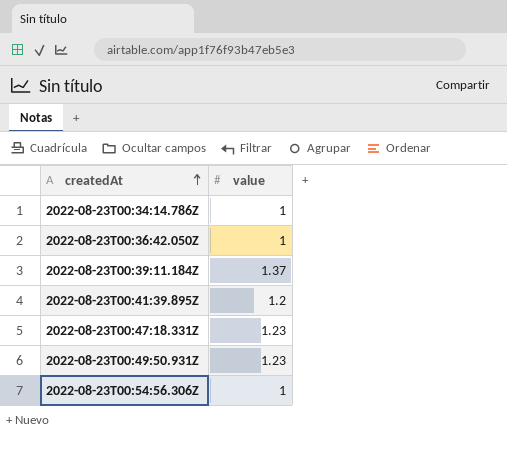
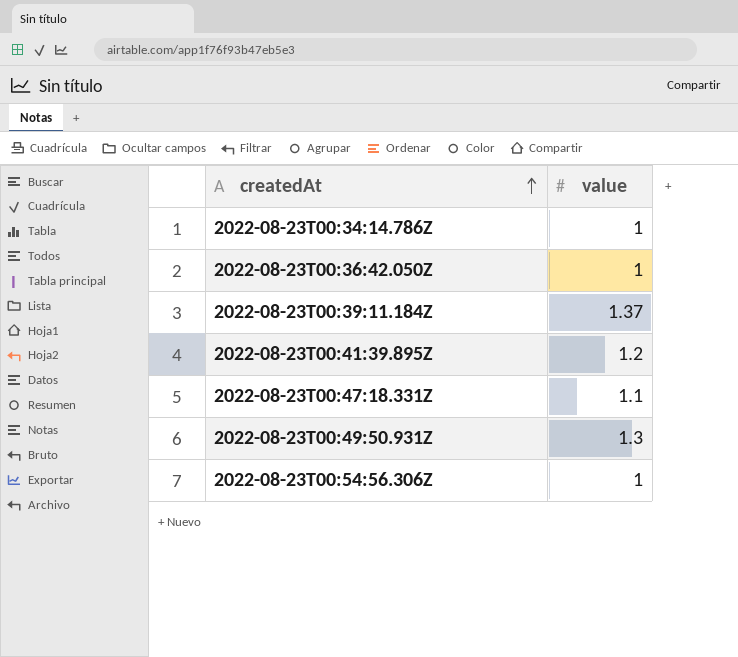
2022-08-23T00:47:18.331Z | value: 1.23 -> 1.1
2022-08-23T00:49:50.931Z | value: 1.23 -> 1.3

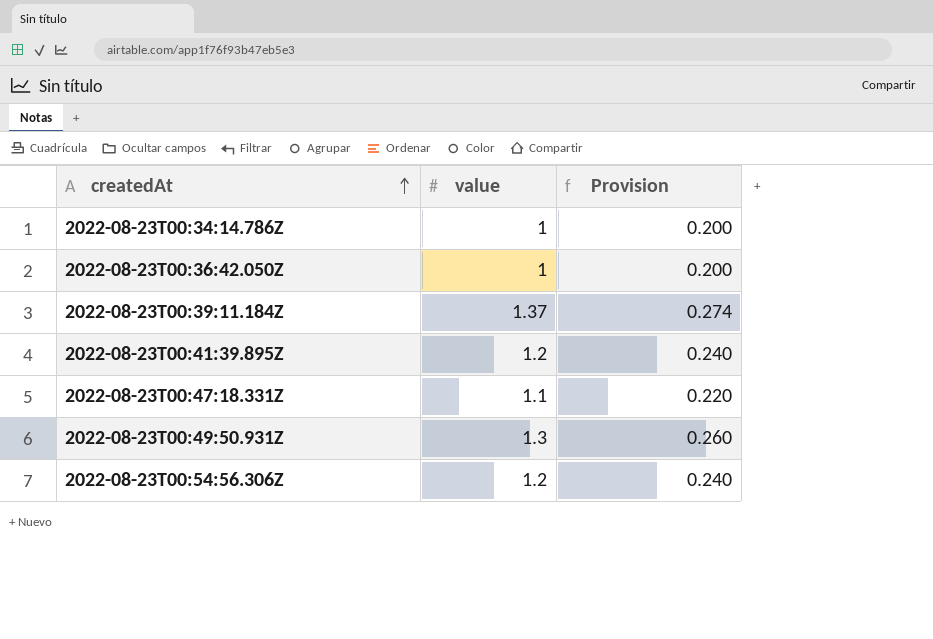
column Provision | formula: none -> [value] * 0.2
2022-08-23T00:54:56.306Z | value: 1 -> 1.2

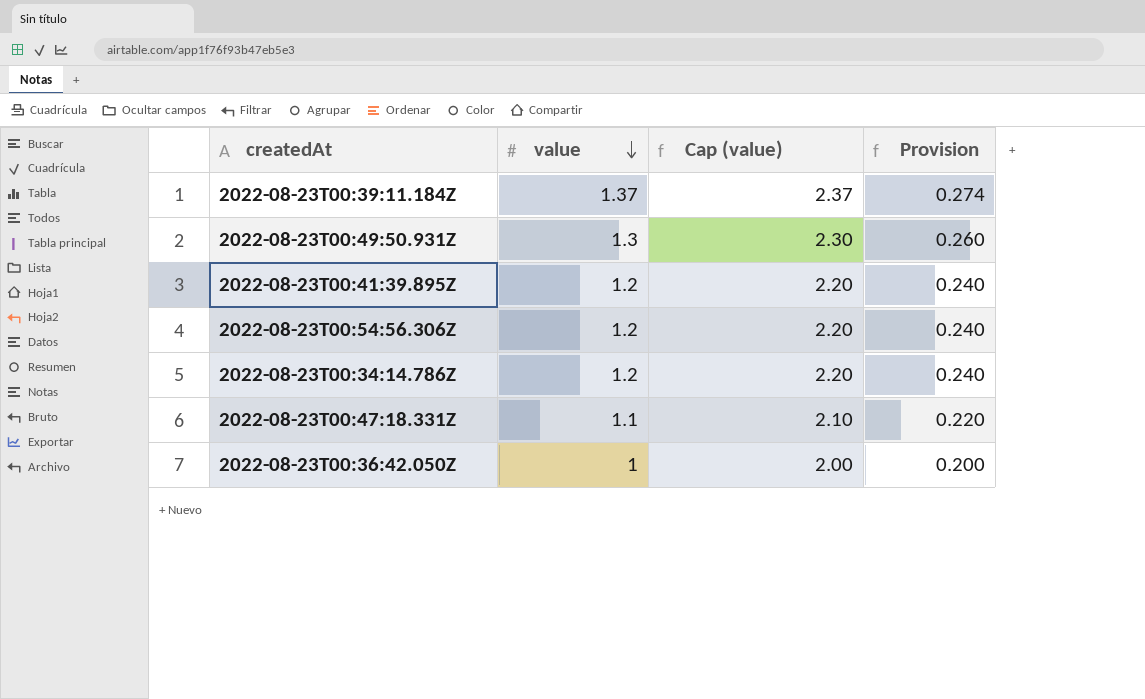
row order: createdAt ascending -> value descending
column Cap (value) | formula: none -> [value] + 1
2022-08-23T00:34:14.786Z | value: 1 -> 1.2
2022-08-23T00:34:14.786Z | Provision: 0.200 -> 0.240

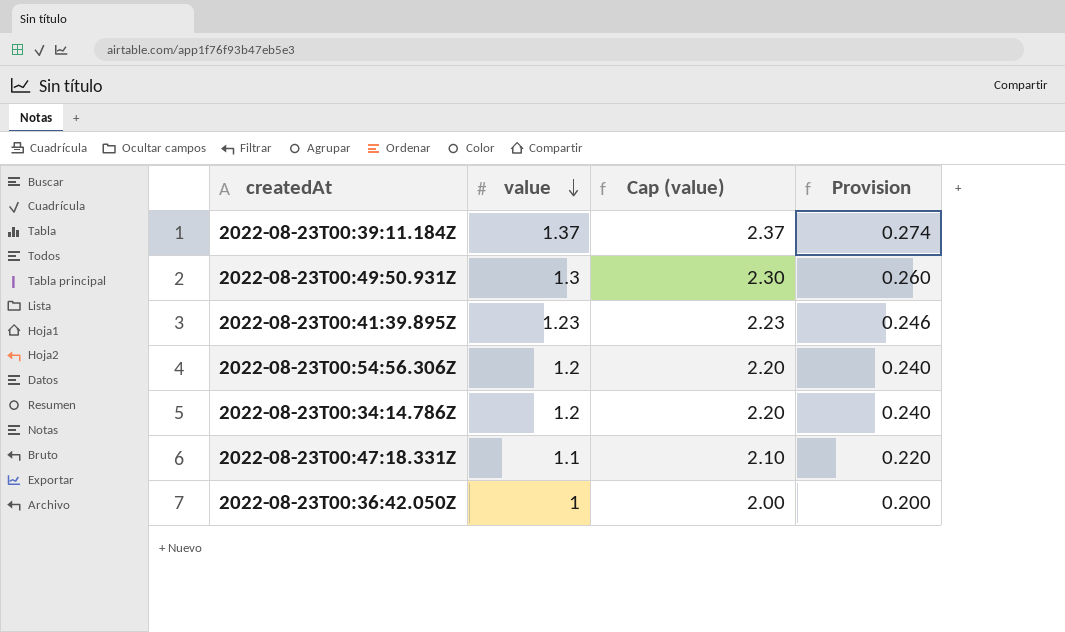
2022-08-23T00:41:39.895Z | value: 1.2 -> 1.23
2022-08-23T00:41:39.895Z | Cap (value): 2.20 -> 2.23
2022-08-23T00:41:39.895Z | Provision: 0.240 -> 0.246

